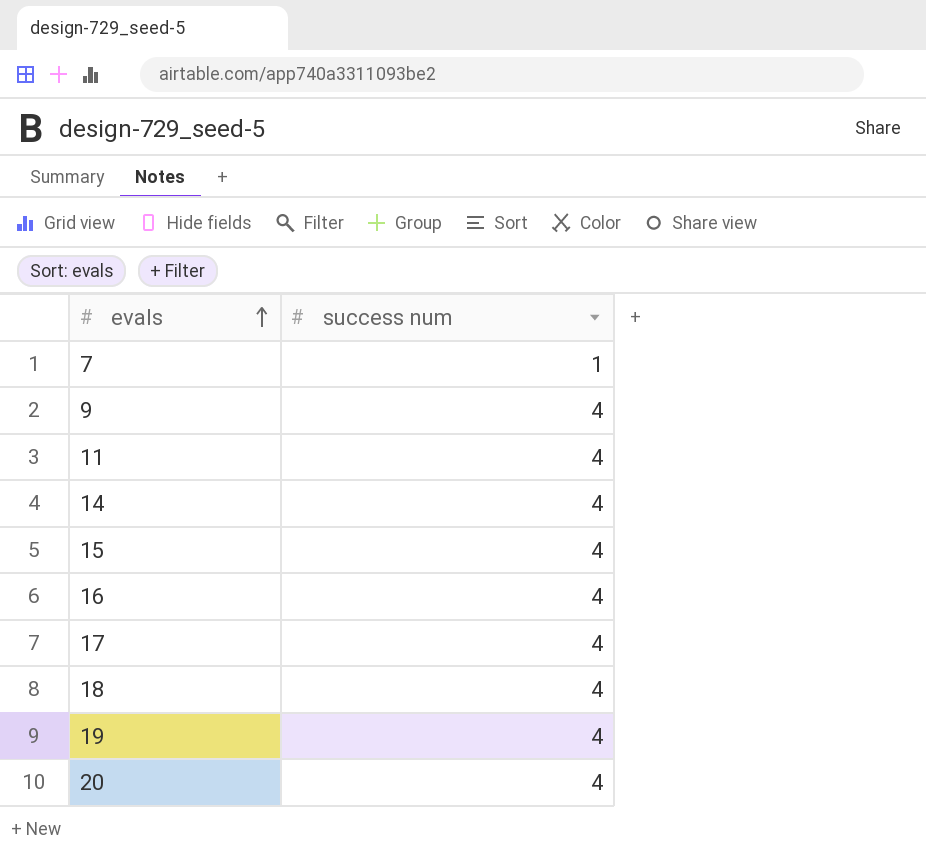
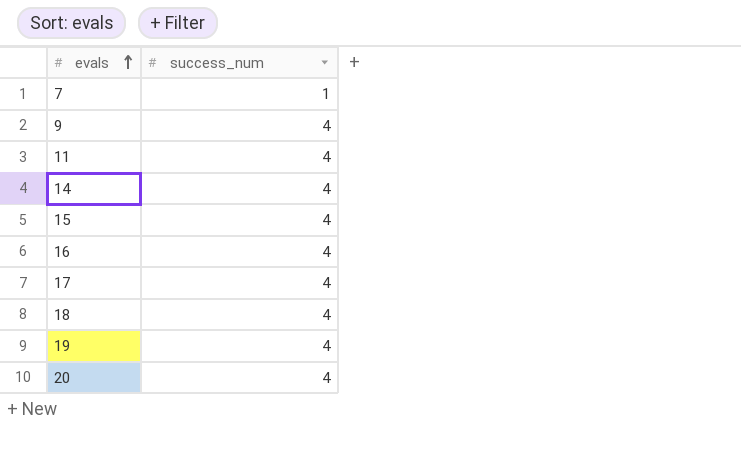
column name: success num -> success_num

